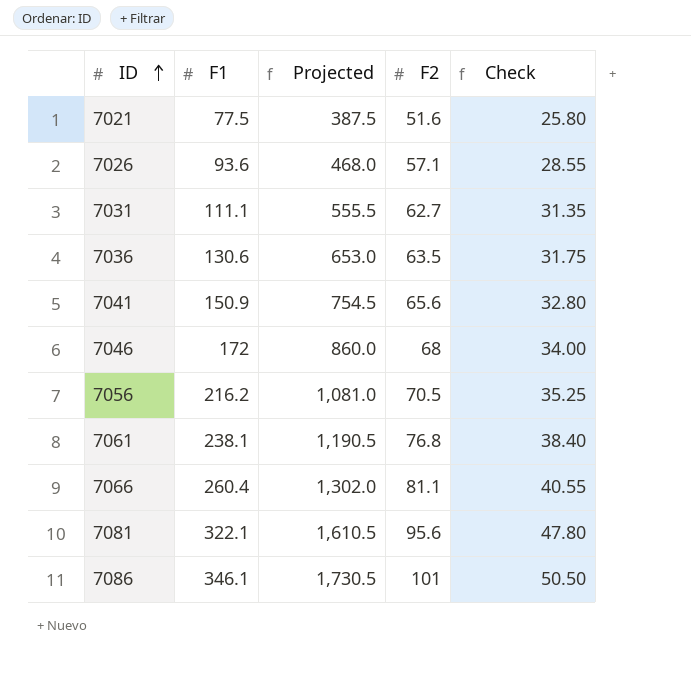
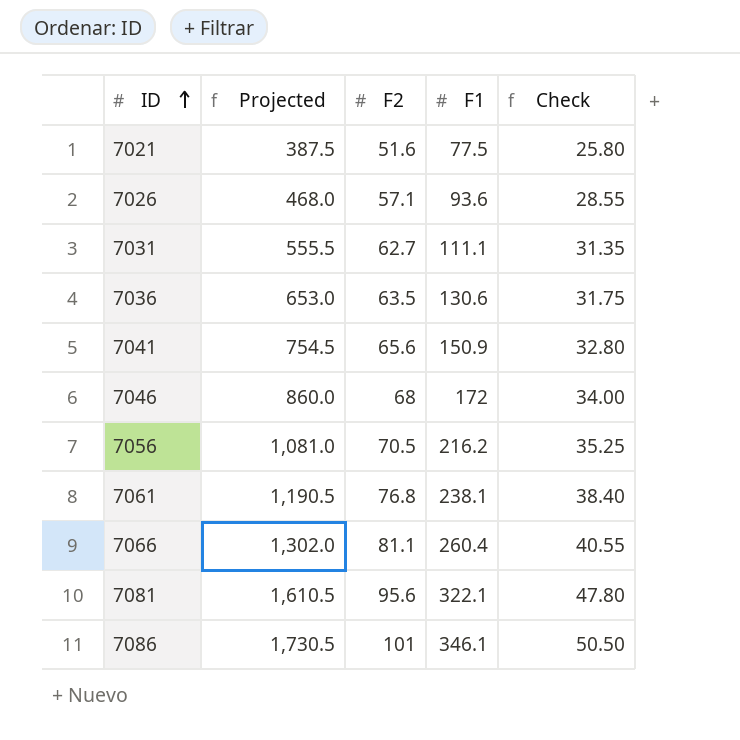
column F1 | position: 2 -> 4

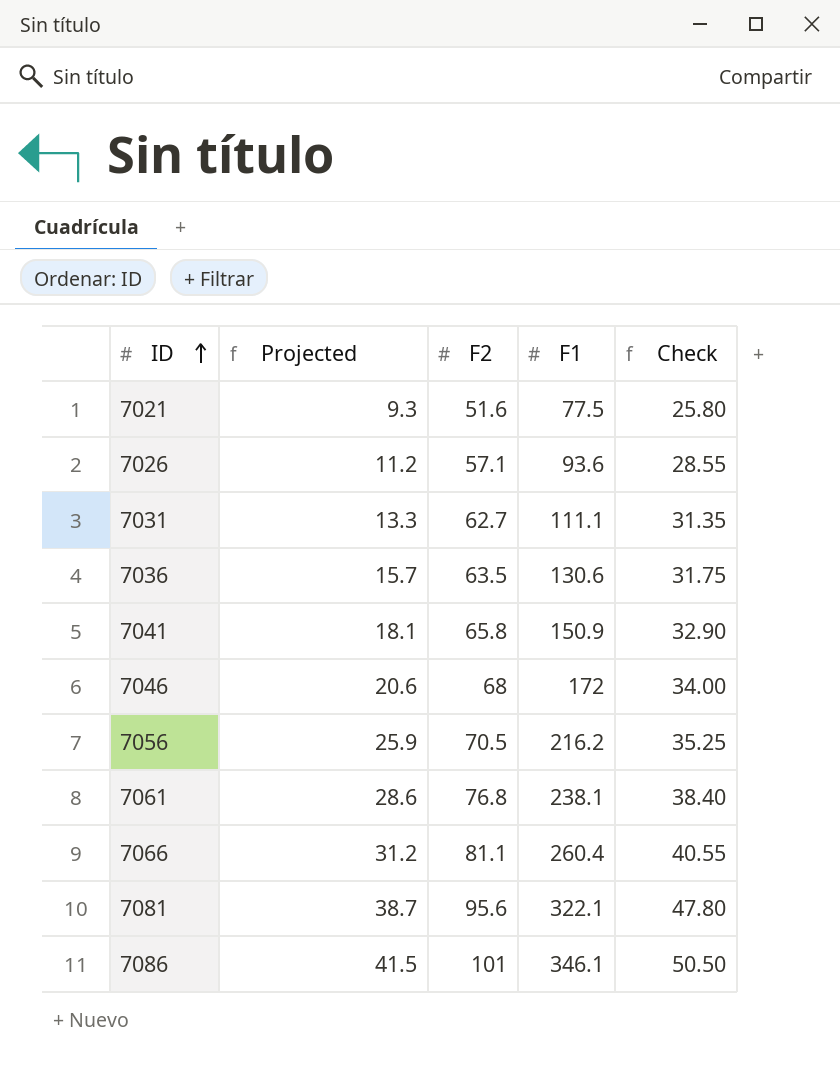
column Projected | formula: [F1] * 5 -> [F1] * 0.12
7041 | F2: 65.6 -> 65.8
7041 | Check: 32.80 -> 32.90

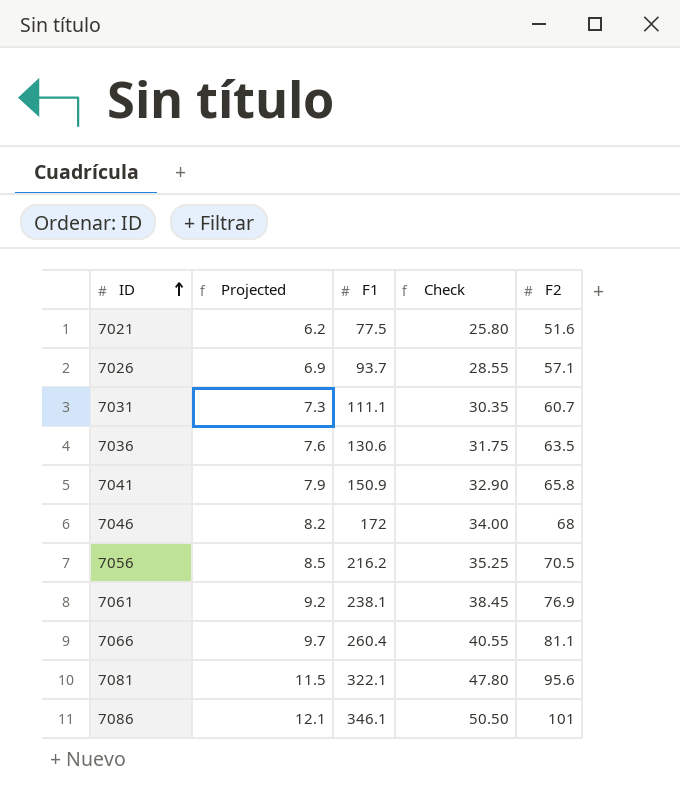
column Projected | formula: [F1] * 0.12 -> [F2] * 0.12
column F2 | position: 3 -> 5
7026 | F1: 93.6 -> 93.7
7031 | Check: 31.35 -> 30.35
7031 | F2: 62.7 -> 60.7
7061 | Check: 38.40 -> 38.45
7061 | F2: 76.8 -> 76.9

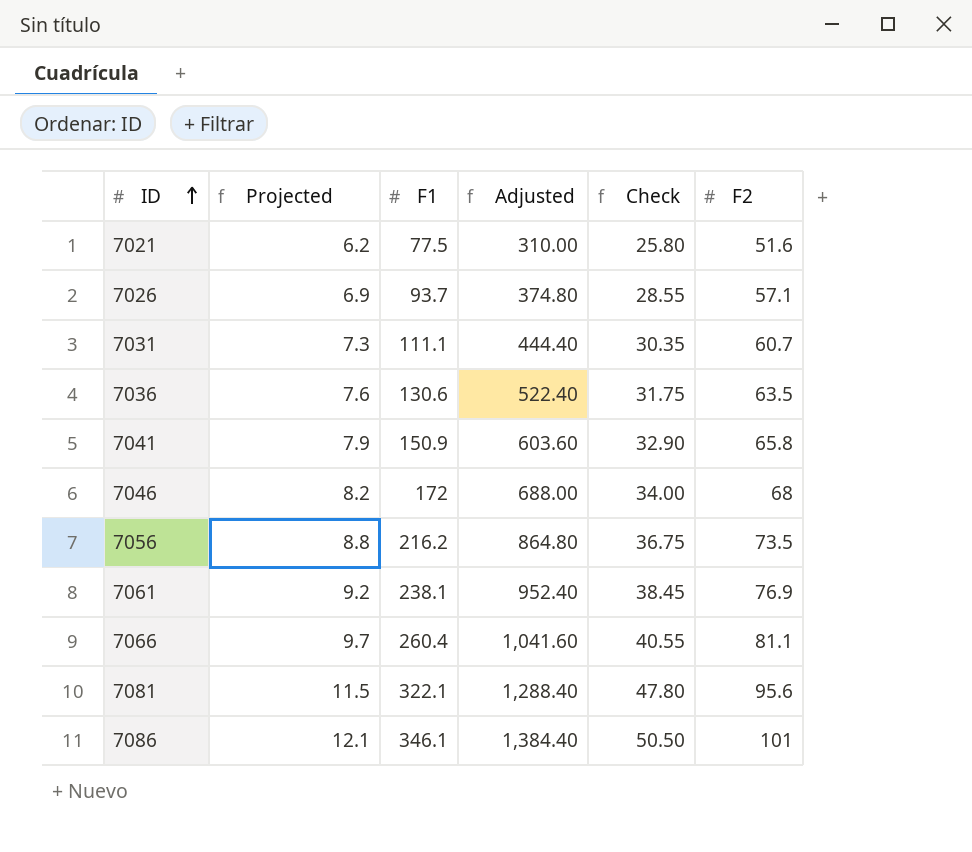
column Adjusted | formula: none -> [F1] * 4
7056 | Projected: 8.5 -> 8.8
7056 | Check: 35.25 -> 36.75
7056 | F2: 70.5 -> 73.5

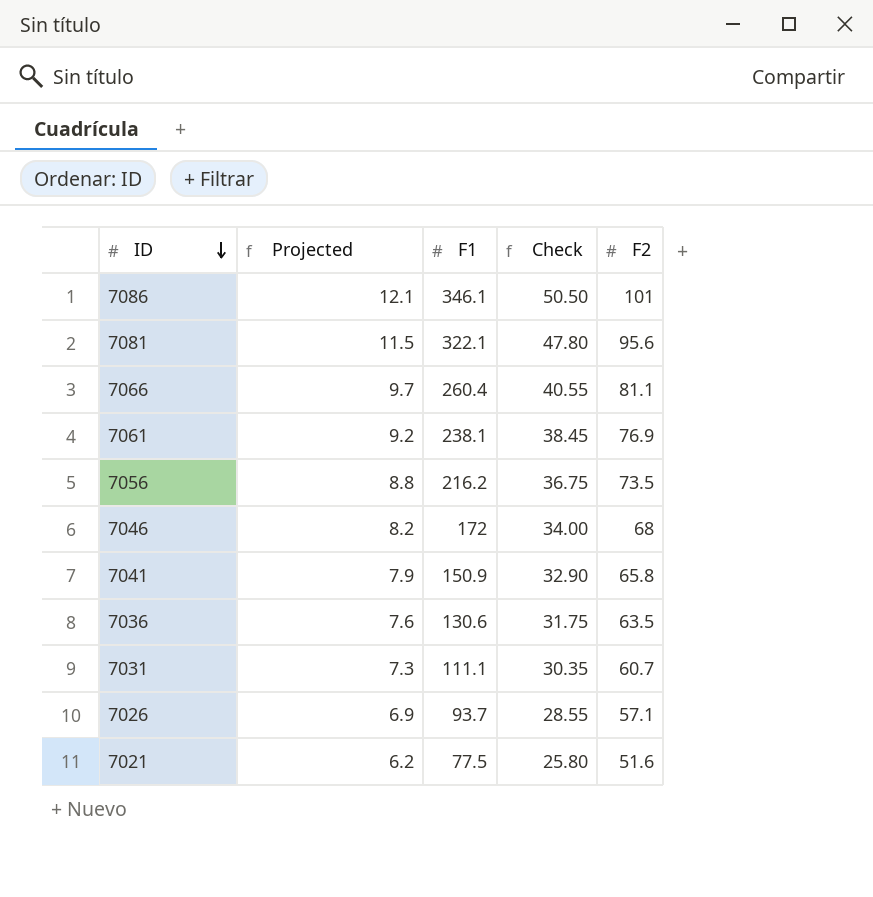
row order: ID ascending -> ID descending
column Adjusted | formula: [F1] * 4 -> none

